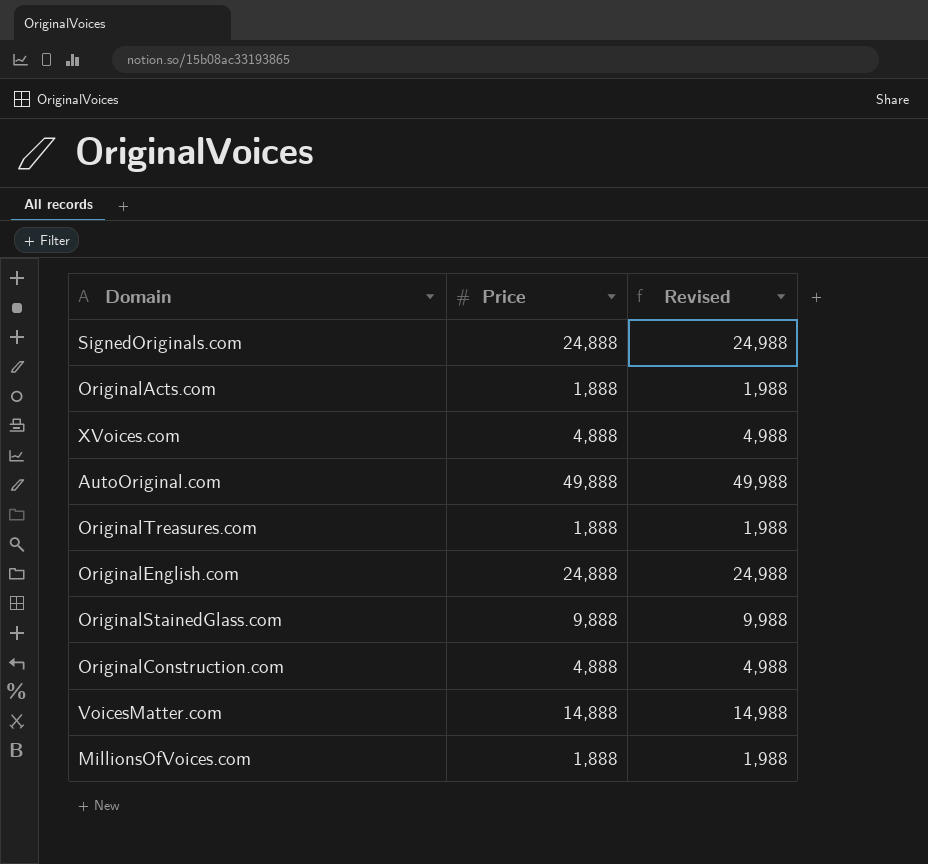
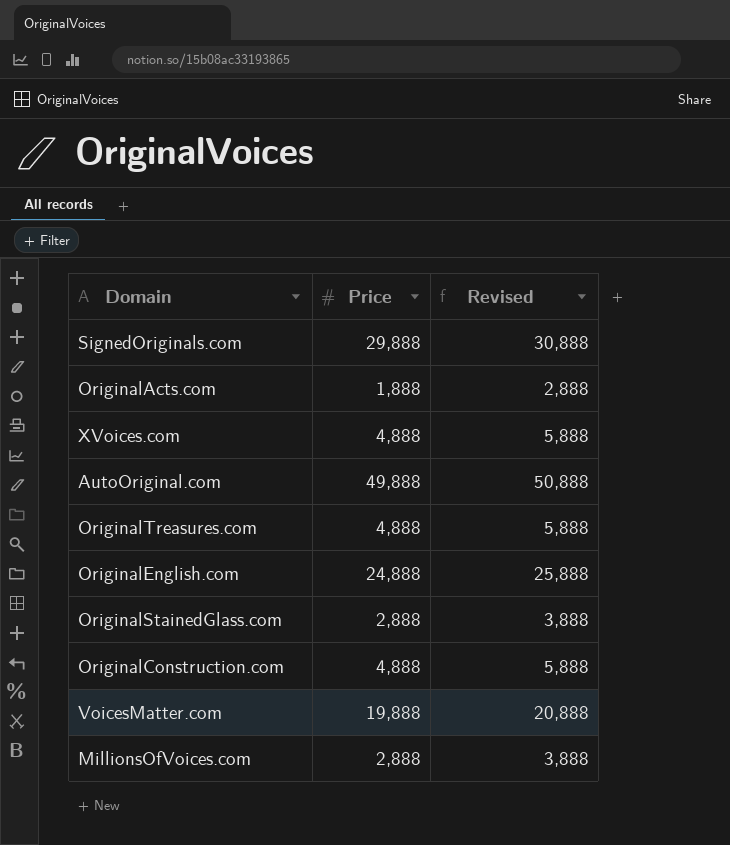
column Revised | formula: [Price] + 100 -> [Price] + 1000
SignedOriginals.com | Price: 24,888 -> 29,888
OriginalTreasures.com | Price: 1,888 -> 4,888
OriginalStainedGlass.com | Price: 9,888 -> 2,888
VoicesMatter.com | Price: 14,888 -> 19,888
MillionsOfVoices.com | Price: 1,888 -> 2,888

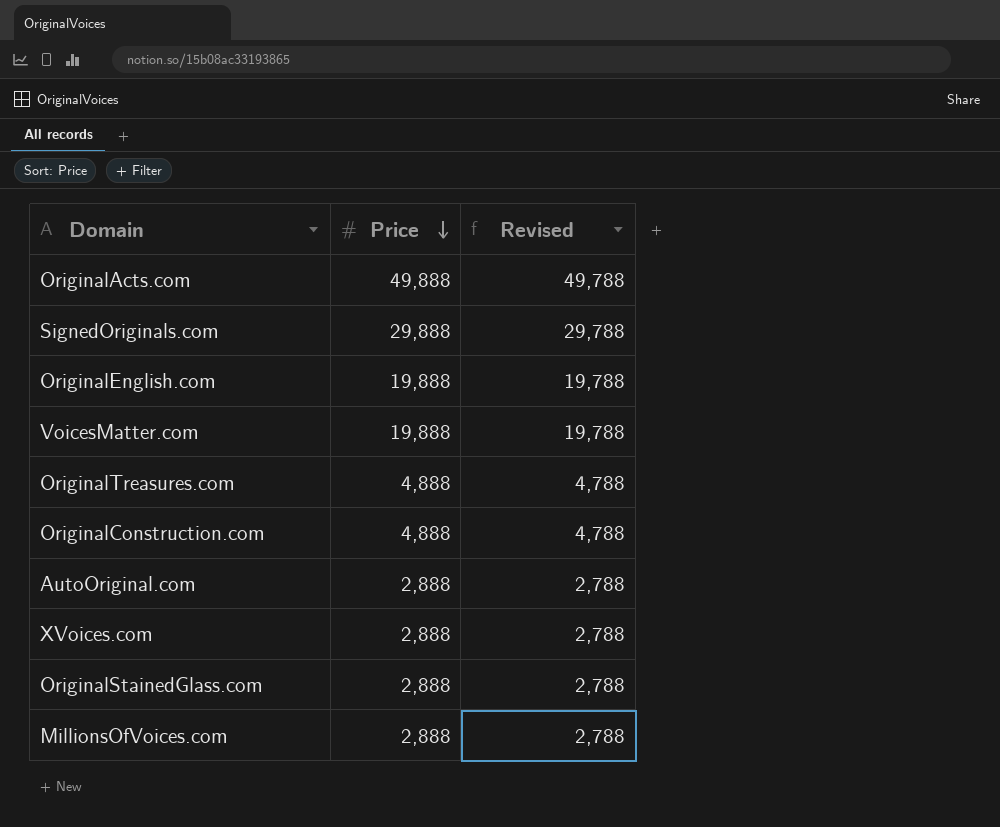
row order: none -> Price descending
column Revised | formula: [Price] + 1000 -> [Price] - 100
OriginalActs.com | Price: 1,888 -> 49,888
OriginalEnglish.com | Price: 24,888 -> 19,888
AutoOriginal.com | Price: 49,888 -> 2,888
XVoices.com | Price: 4,888 -> 2,888

